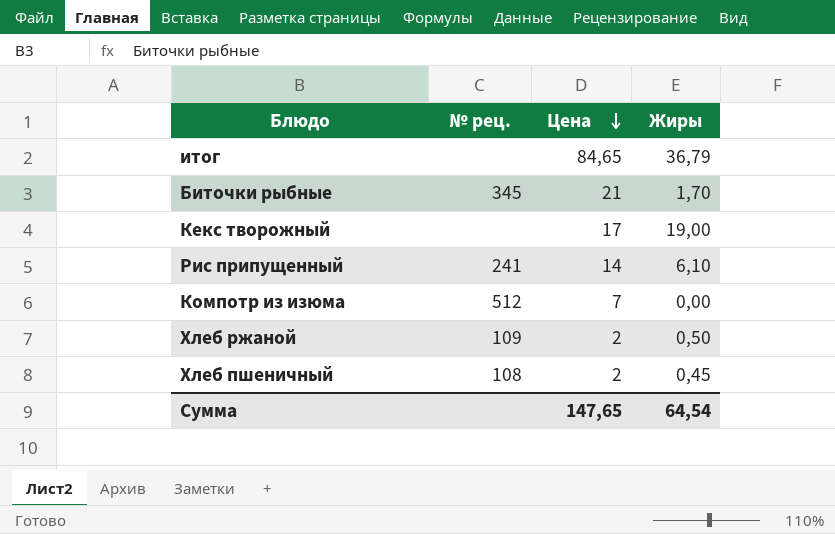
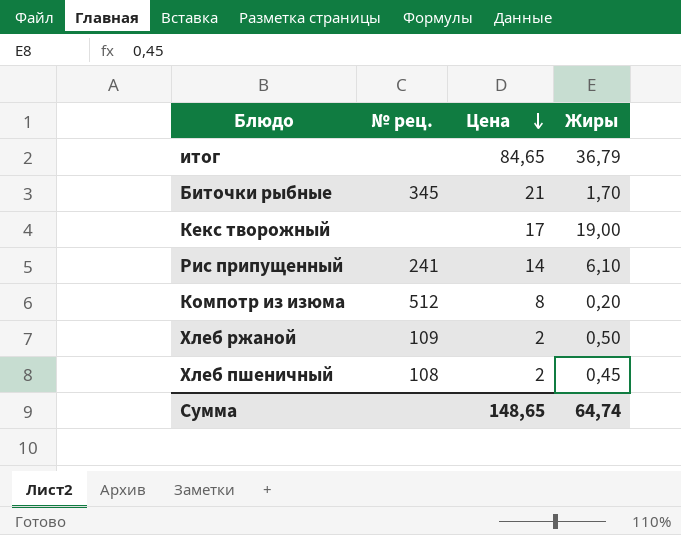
Компотр из изюма | Цена: 7 -> 8
Компотр из изюма | Жиры: 0,00 -> 0,20
Сумма | Цена: 147,65 -> 148,65
Сумма | Жиры: 64,54 -> 64,74

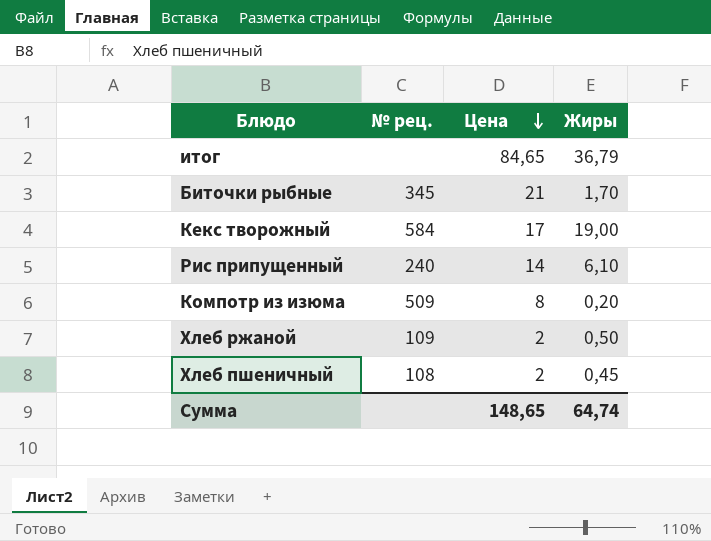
Кекс творожный | № рец.: none -> 584
Рис припущенный | № рец.: 241 -> 240
Компотр из изюма | № рец.: 512 -> 509

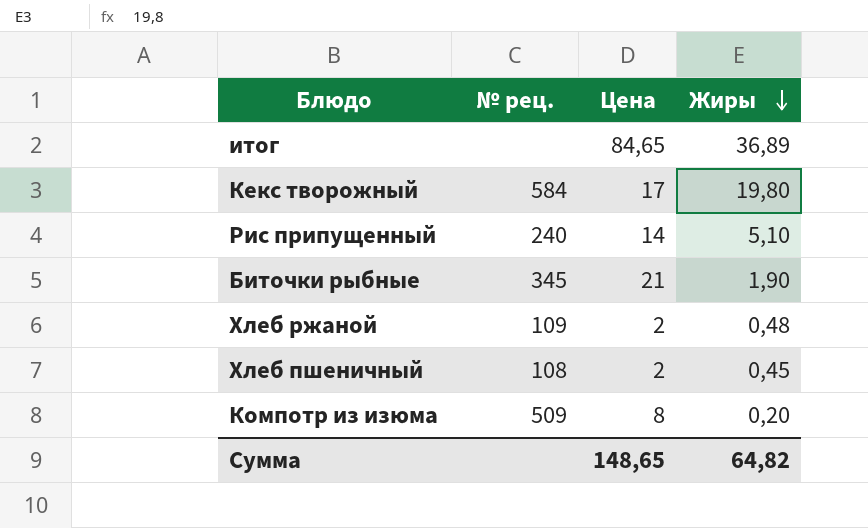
row order: Цена descending -> Жиры descending
итог | Жиры: 36,79 -> 36,89
Кекс творожный | Жиры: 19,00 -> 19,80
Рис припущенный | Жиры: 6,10 -> 5,10
Биточки рыбные | Жиры: 1,70 -> 1,90
Хлеб ржаной | Жиры: 0,50 -> 0,48
Сумма | Жиры: 64,74 -> 64,82

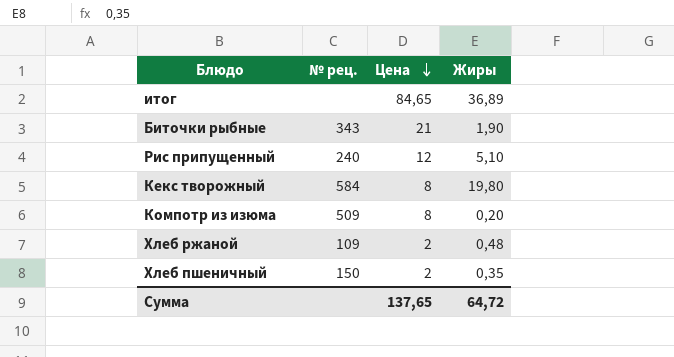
row order: Жиры descending -> Цена descending
Биточки рыбные | № рец.: 345 -> 343
Рис припущенный | Цена: 14 -> 12
Кекс творожный | Цена: 17 -> 8
Хлеб пшеничный | № рец.: 108 -> 150
Хлеб пшеничный | Жиры: 0,45 -> 0,35
Сумма | Цена: 148,65 -> 137,65
Сумма | Жиры: 64,82 -> 64,72

